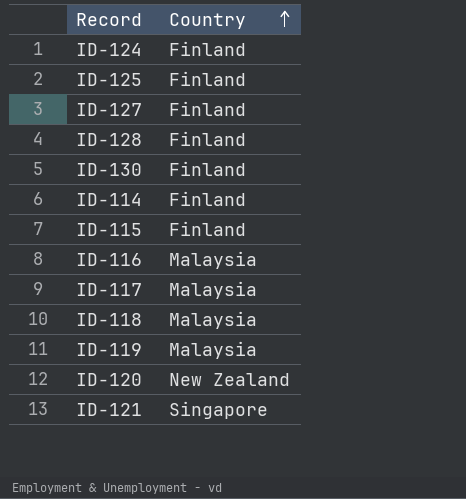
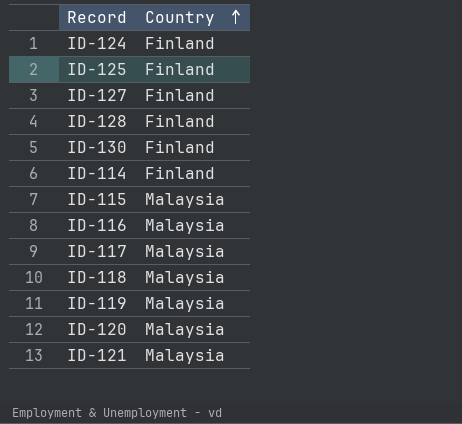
ID-115 | Country: Finland -> Malaysia
ID-120 | Country: New Zealand -> Malaysia
ID-121 | Country: Singapore -> Malaysia

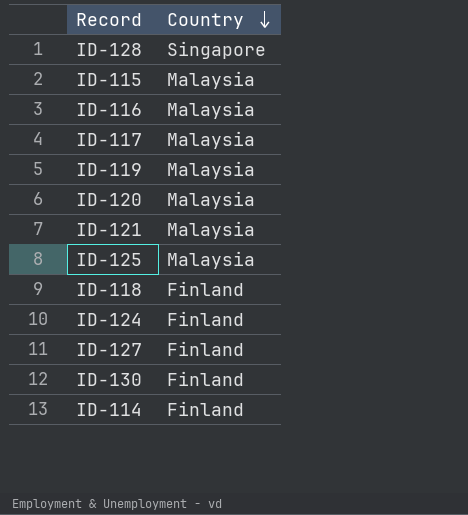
row order: Country ascending -> Country descending
ID-128 | Country: Finland -> Singapore
ID-125 | Country: Finland -> Malaysia
ID-118 | Country: Malaysia -> Finland

